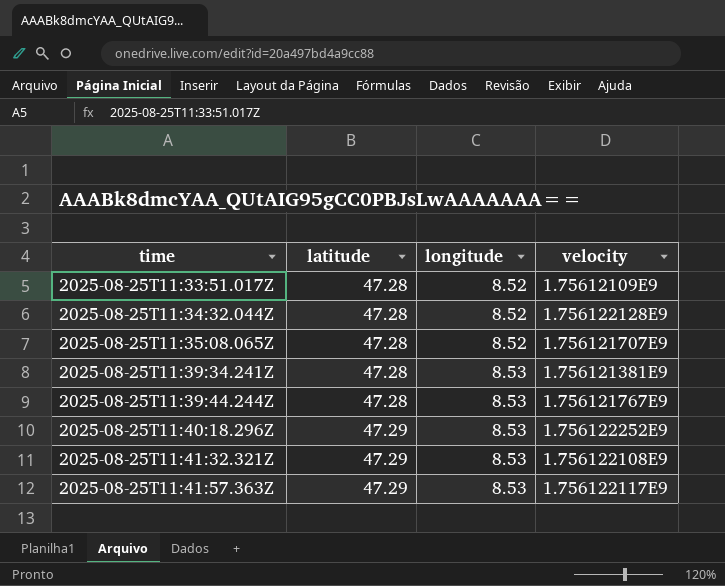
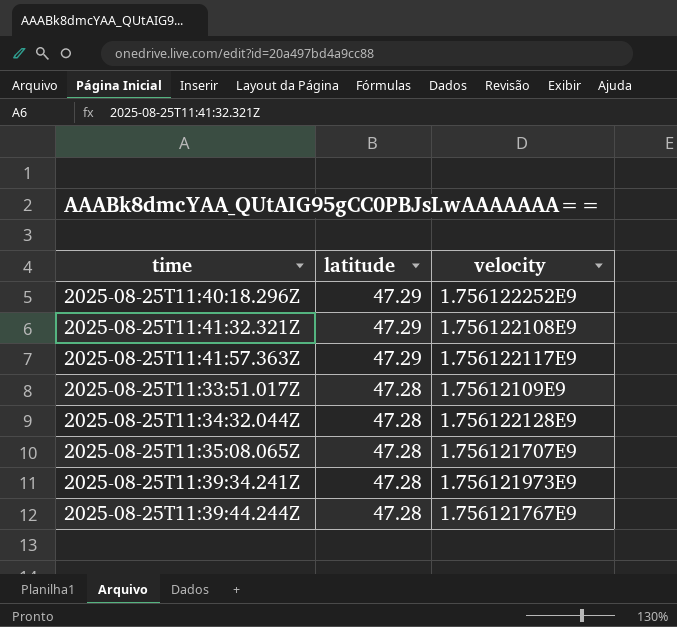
row order: time ascending -> latitude descending
column longitude | position: 3 -> none
2025-08-25T11:39:34.241Z | velocity: 1.756121381E9 -> 1.756121973E9

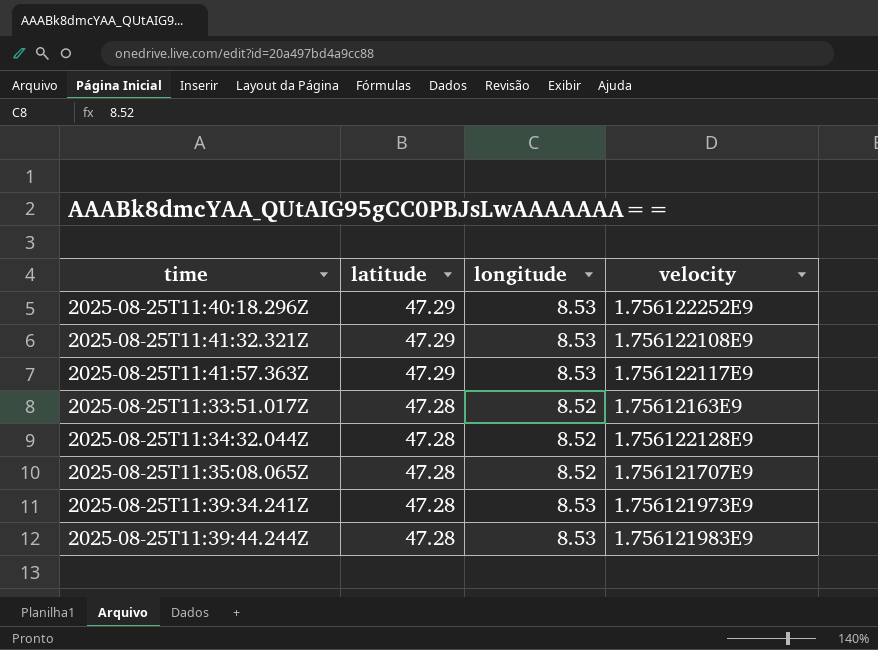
column longitude | position: none -> 3
2025-08-25T11:33:51.017Z | velocity: 1.75612109E9 -> 1.75612163E9
2025-08-25T11:39:44.244Z | velocity: 1.756121767E9 -> 1.756121983E9

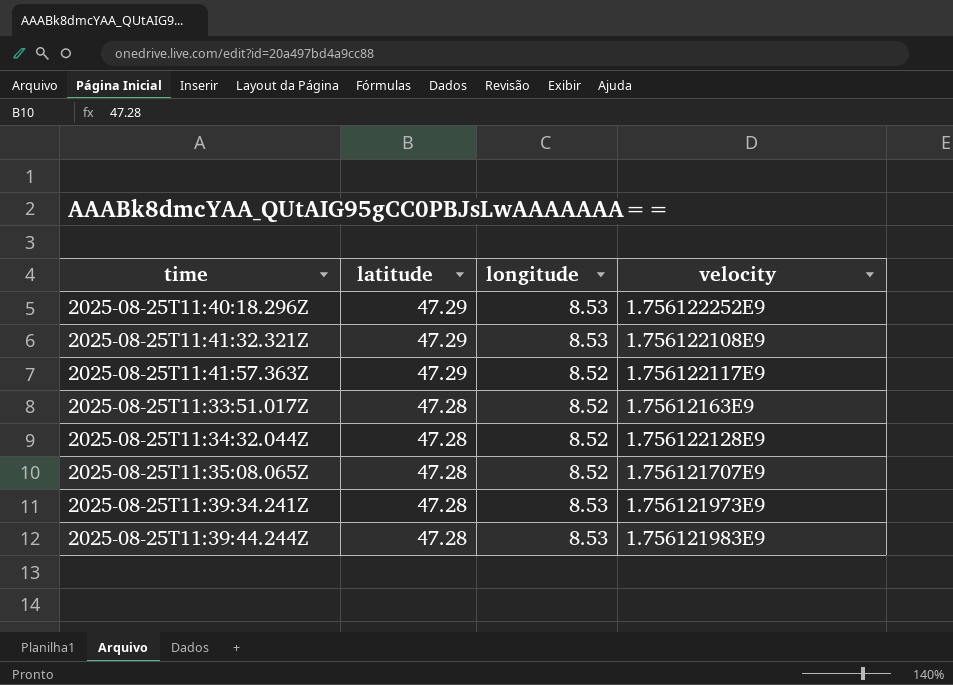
2025-08-25T11:41:57.363Z | longitude: 8.53 -> 8.52

